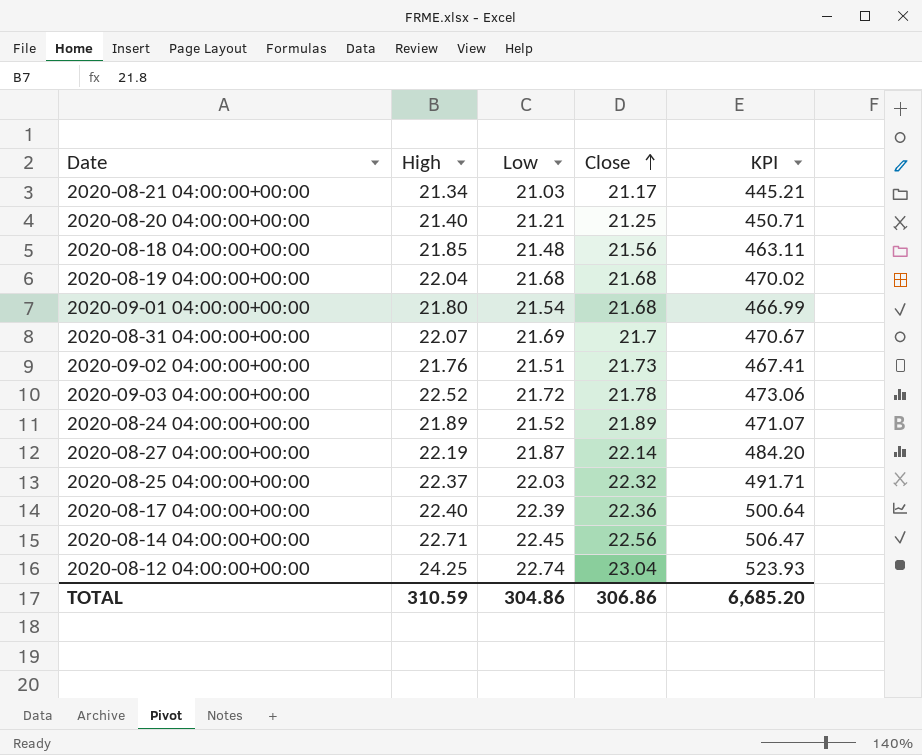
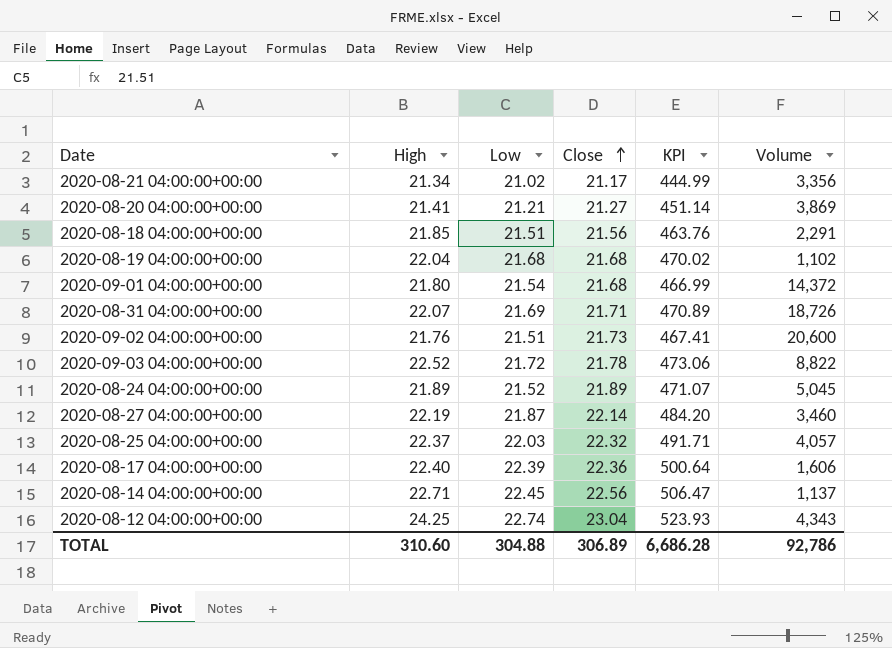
column Volume | position: none -> 6
2020-08-21 04:00:00+00:00 | Low: 21.03 -> 21.02
2020-08-21 04:00:00+00:00 | KPI: 445.21 -> 444.99
2020-08-20 04:00:00+00:00 | High: 21.40 -> 21.41
2020-08-20 04:00:00+00:00 | Close: 21.25 -> 21.27
2020-08-20 04:00:00+00:00 | KPI: 450.71 -> 451.14
2020-08-18 04:00:00+00:00 | Low: 21.48 -> 21.51
2020-08-18 04:00:00+00:00 | KPI: 463.11 -> 463.76
2020-08-31 04:00:00+00:00 | Close: 21.7 -> 21.71
2020-08-31 04:00:00+00:00 | KPI: 470.67 -> 470.89
TOTAL | High: 310.59 -> 310.60
TOTAL | Low: 304.86 -> 304.88
TOTAL | Close: 306.86 -> 306.89
TOTAL | KPI: 6,685.20 -> 6,686.28

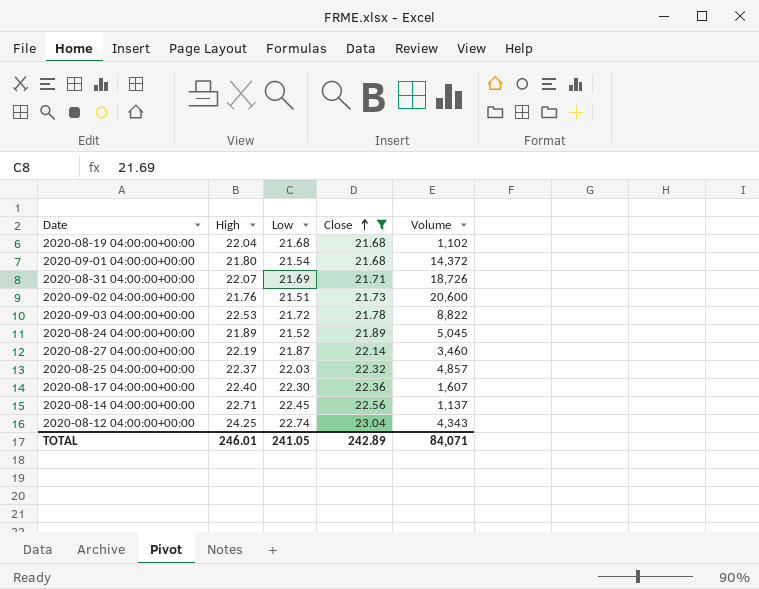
filter: none -> Close >= 21.68
column KPI | formula: [Low] * [Close] -> none
2020-09-03 04:00:00+00:00 | High: 22.52 -> 22.53
2020-08-25 04:00:00+00:00 | Volume: 4,057 -> 4,857
2020-08-17 04:00:00+00:00 | Low: 22.39 -> 22.30
2020-08-17 04:00:00+00:00 | Volume: 1,606 -> 1,607
TOTAL | High: 310.60 -> 246.01
TOTAL | Low: 304.88 -> 241.05
TOTAL | Close: 306.89 -> 242.89
TOTAL | Volume: 92,786 -> 84,071

